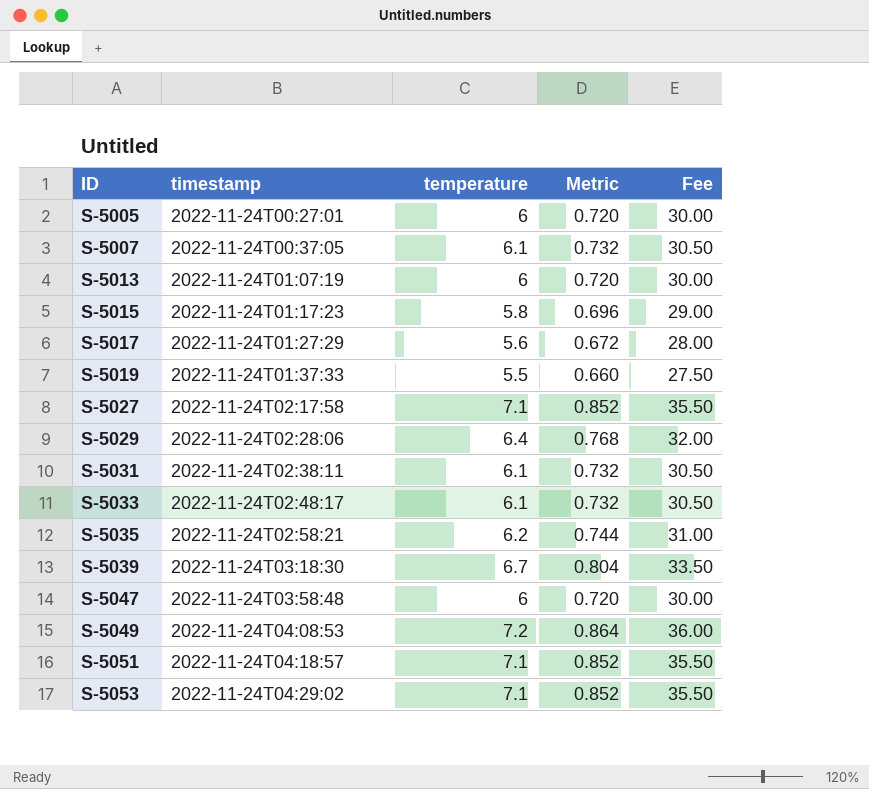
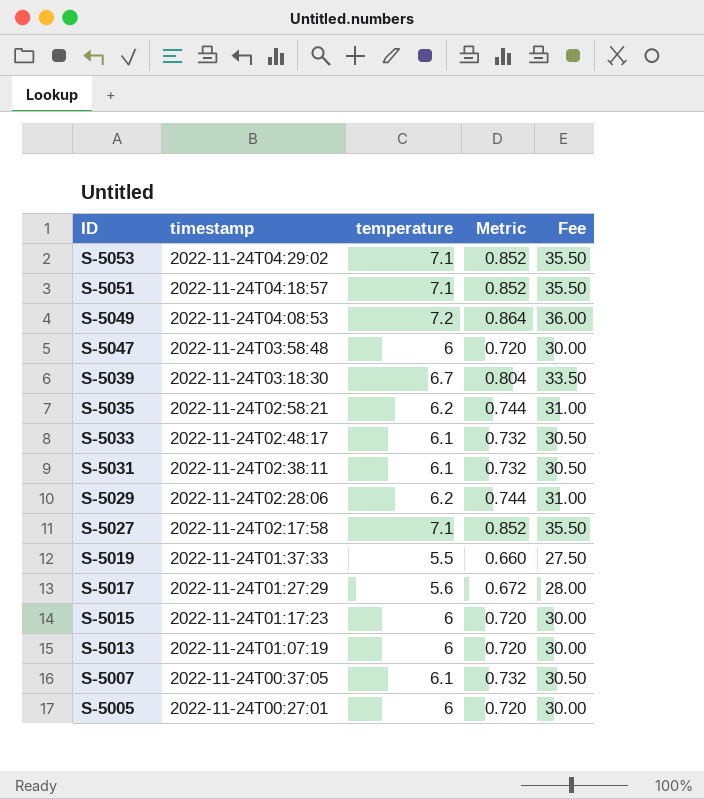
row order: ID ascending -> ID descending
S-5029 | temperature: 6.4 -> 6.2
S-5029 | Metric: 0.768 -> 0.744
S-5029 | Fee: 32.00 -> 31.00
S-5015 | temperature: 5.8 -> 6
S-5015 | Metric: 0.696 -> 0.720
S-5015 | Fee: 29.00 -> 30.00

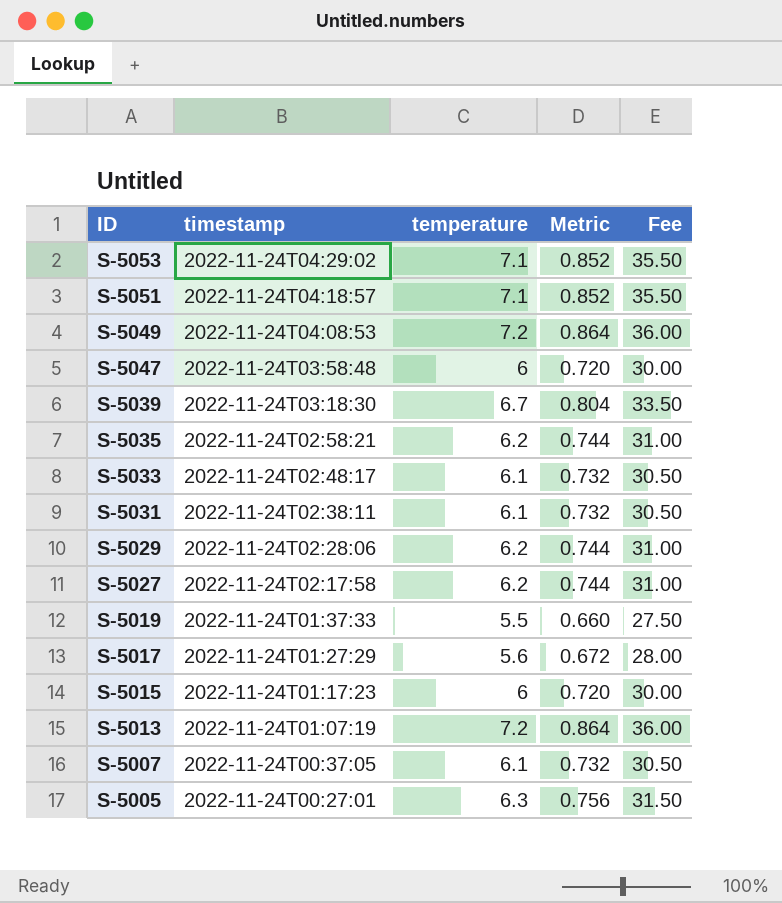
S-5027 | temperature: 7.1 -> 6.2
S-5027 | Metric: 0.852 -> 0.744
S-5027 | Fee: 35.50 -> 31.00
S-5013 | temperature: 6 -> 7.2
S-5013 | Metric: 0.720 -> 0.864
S-5013 | Fee: 30.00 -> 36.00
S-5005 | temperature: 6 -> 6.3
S-5005 | Metric: 0.720 -> 0.756
S-5005 | Fee: 30.00 -> 31.50

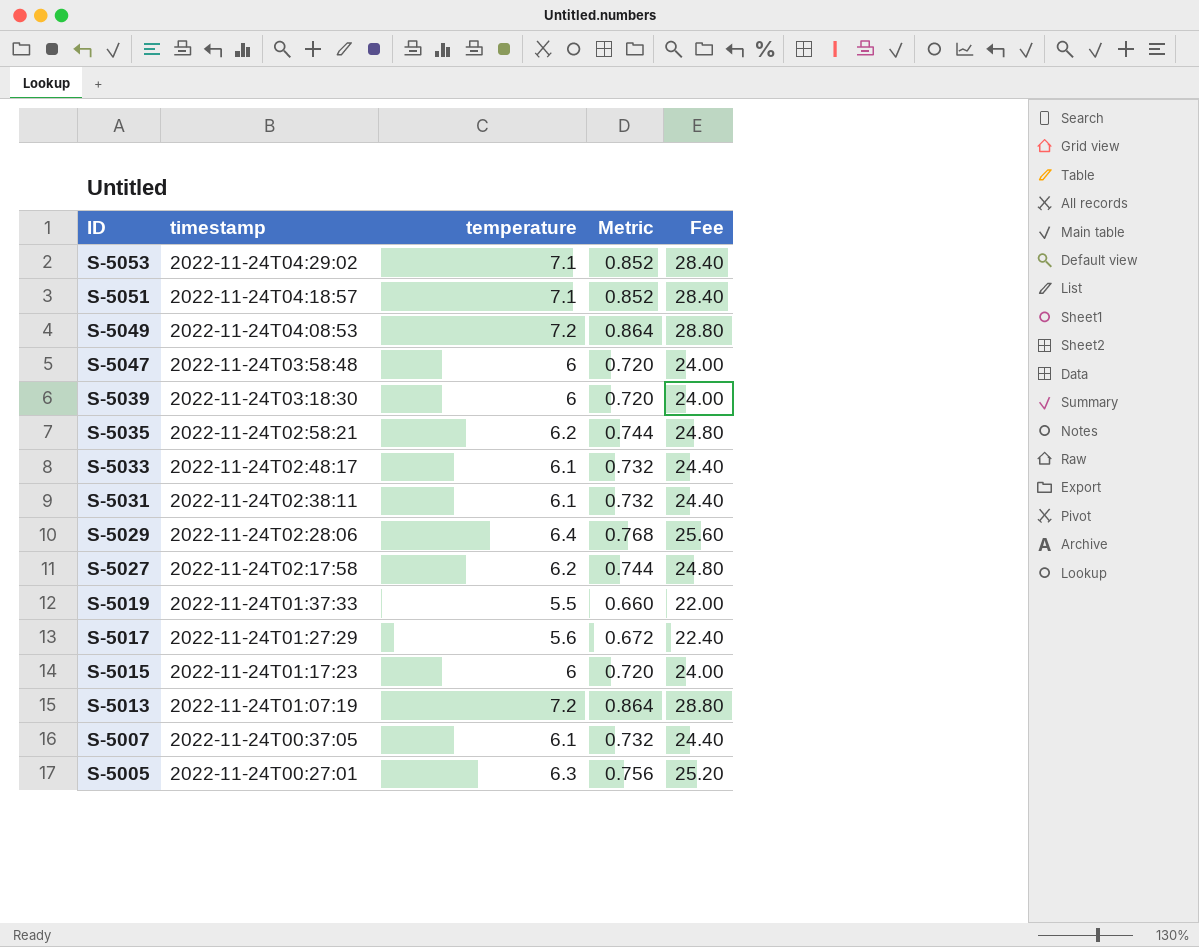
column Fee | formula: [temperature] * 5 -> [temperature] * 4
S-5039 | temperature: 6.7 -> 6
S-5039 | Metric: 0.804 -> 0.720
S-5029 | temperature: 6.2 -> 6.4
S-5029 | Metric: 0.744 -> 0.768

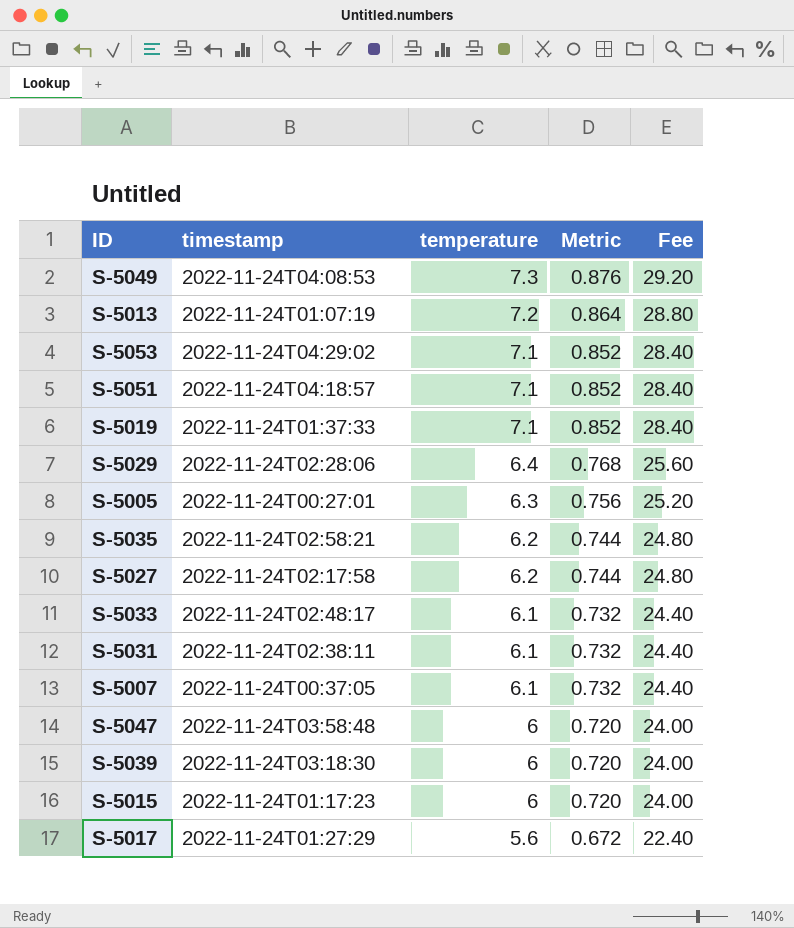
row order: ID descending -> temperature descending
S-5049 | temperature: 7.2 -> 7.3
S-5049 | Metric: 0.864 -> 0.876
S-5049 | Fee: 28.80 -> 29.20
S-5019 | temperature: 5.5 -> 7.1
S-5019 | Metric: 0.660 -> 0.852
S-5019 | Fee: 22.00 -> 28.40

